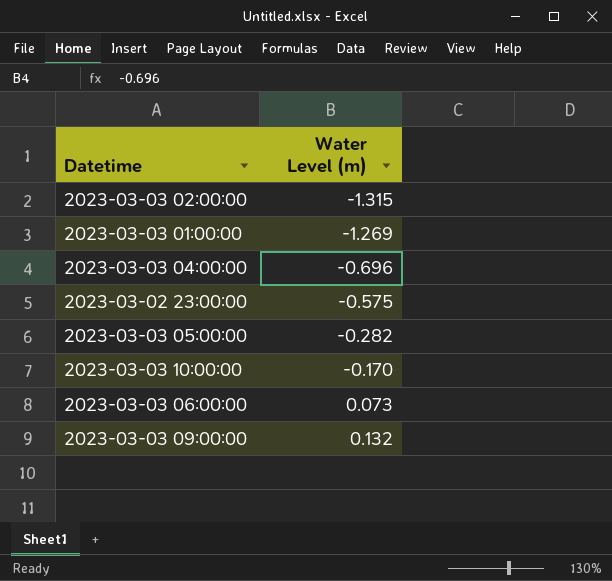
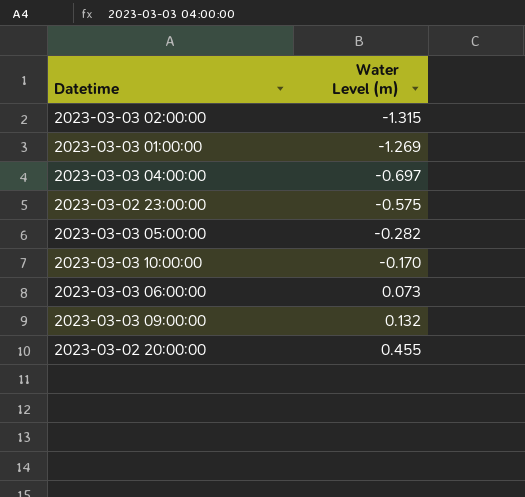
2023-03-03 04:00:00 | Water Level (m): -0.696 -> -0.697
row 2023-03-02 20:00:00: none -> 0.455

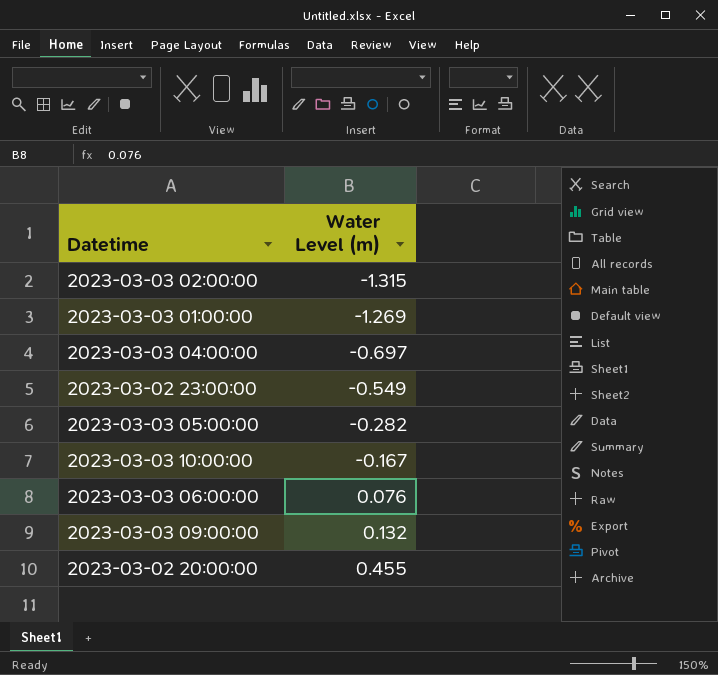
2023-03-02 23:00:00 | Water Level (m): -0.575 -> -0.549
2023-03-03 10:00:00 | Water Level (m): -0.170 -> -0.167
2023-03-03 06:00:00 | Water Level (m): 0.073 -> 0.076

